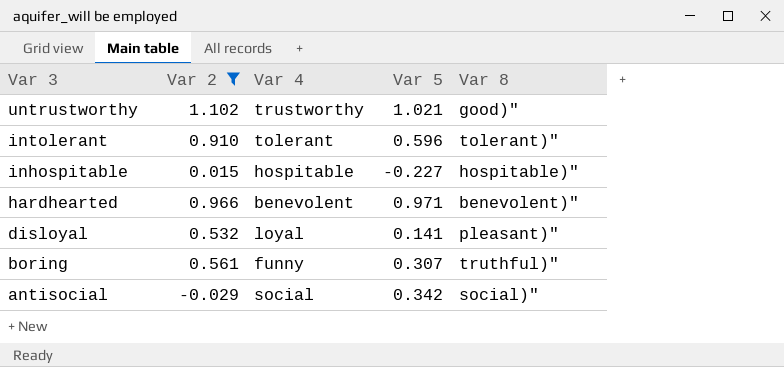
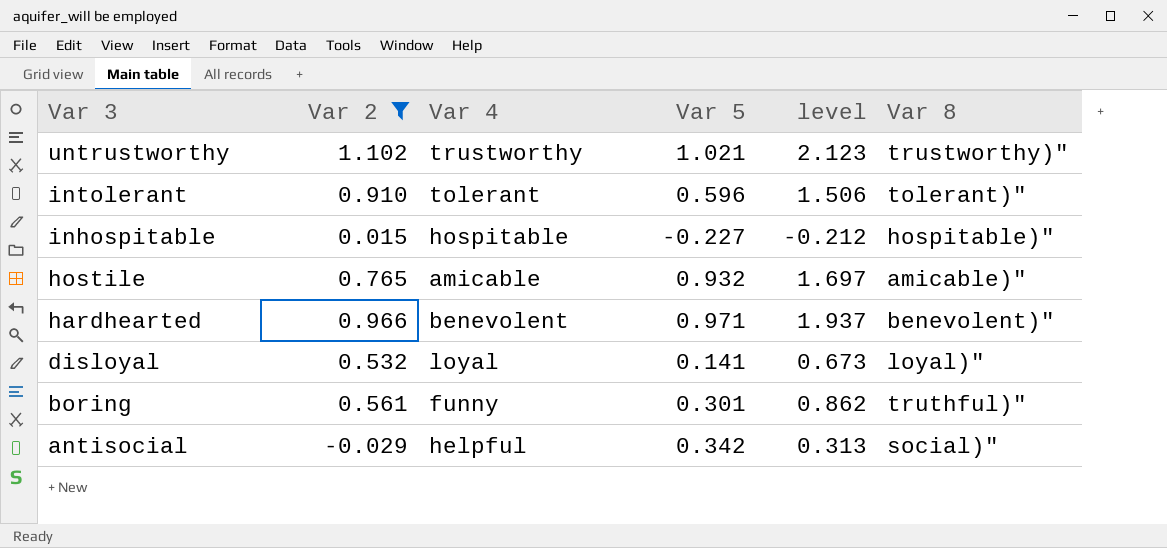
column level | formula: none -> [Var 2] + [Var 5]
untrustworthy | Var 8: good)" -> trustworthy)"
row hostile: none -> 0.765 | amicable | 0.932 | 1.697 | amicable)"
disloyal | Var 8: pleasant)" -> loyal)"
boring | Var 5: 0.307 -> 0.301
antisocial | Var 4: social -> helpful

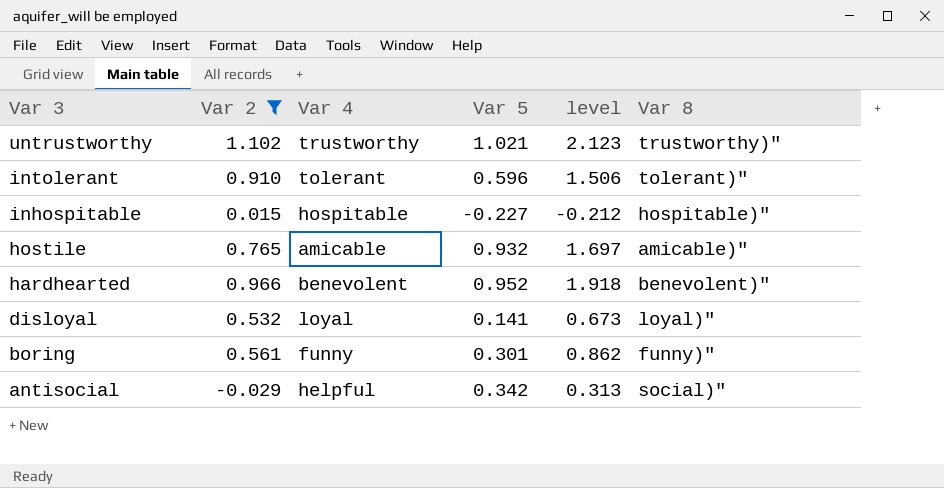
hardhearted | Var 5: 0.971 -> 0.952
hardhearted | level: 1.937 -> 1.918
boring | Var 8: truthful)" -> funny)"

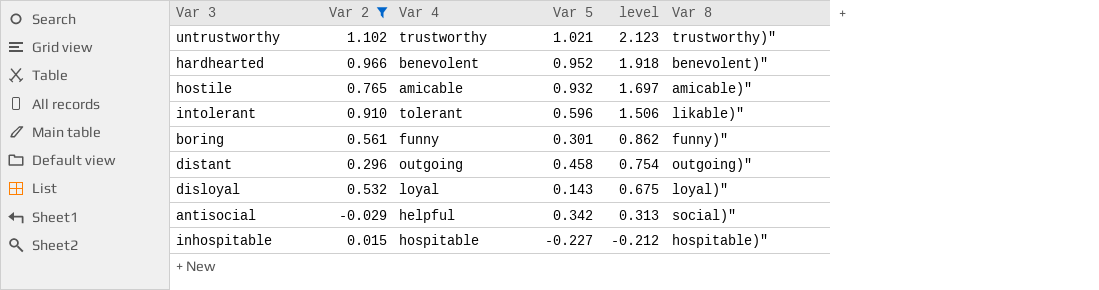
row order: Var 3 descending -> level descending
intolerant | Var 8: tolerant)" -> likable)"
row distant: none -> 0.296 | outgoing | 0.458 | 0.754 | outgoing)"
disloyal | Var 5: 0.141 -> 0.143
disloyal | level: 0.673 -> 0.675

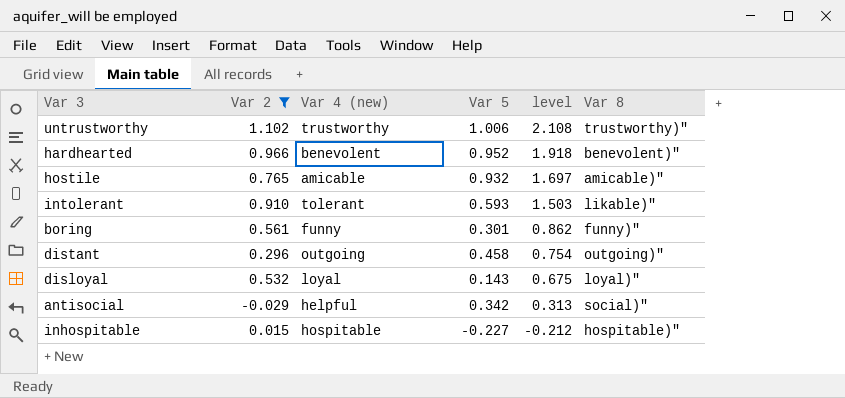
column name: Var 4 -> Var 4 (new)
untrustworthy | Var 5: 1.021 -> 1.006
untrustworthy | level: 2.123 -> 2.108
intolerant | Var 5: 0.596 -> 0.593
intolerant | level: 1.506 -> 1.503

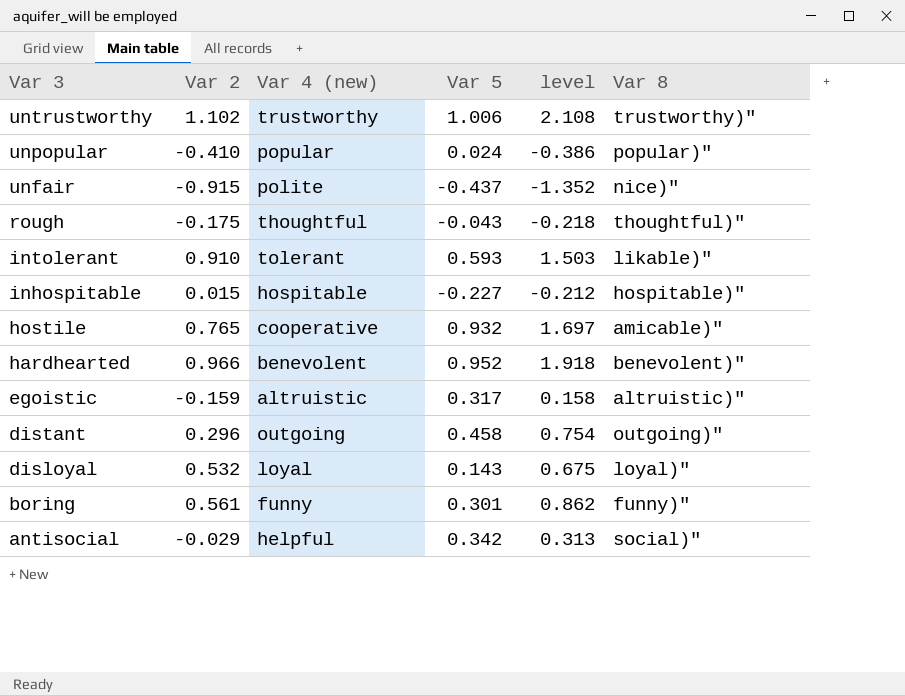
filter: Var 2 >= -0.029 -> none
row order: level descending -> Var 3 descending
hostile | Var 4 (new): amicable -> cooperative

